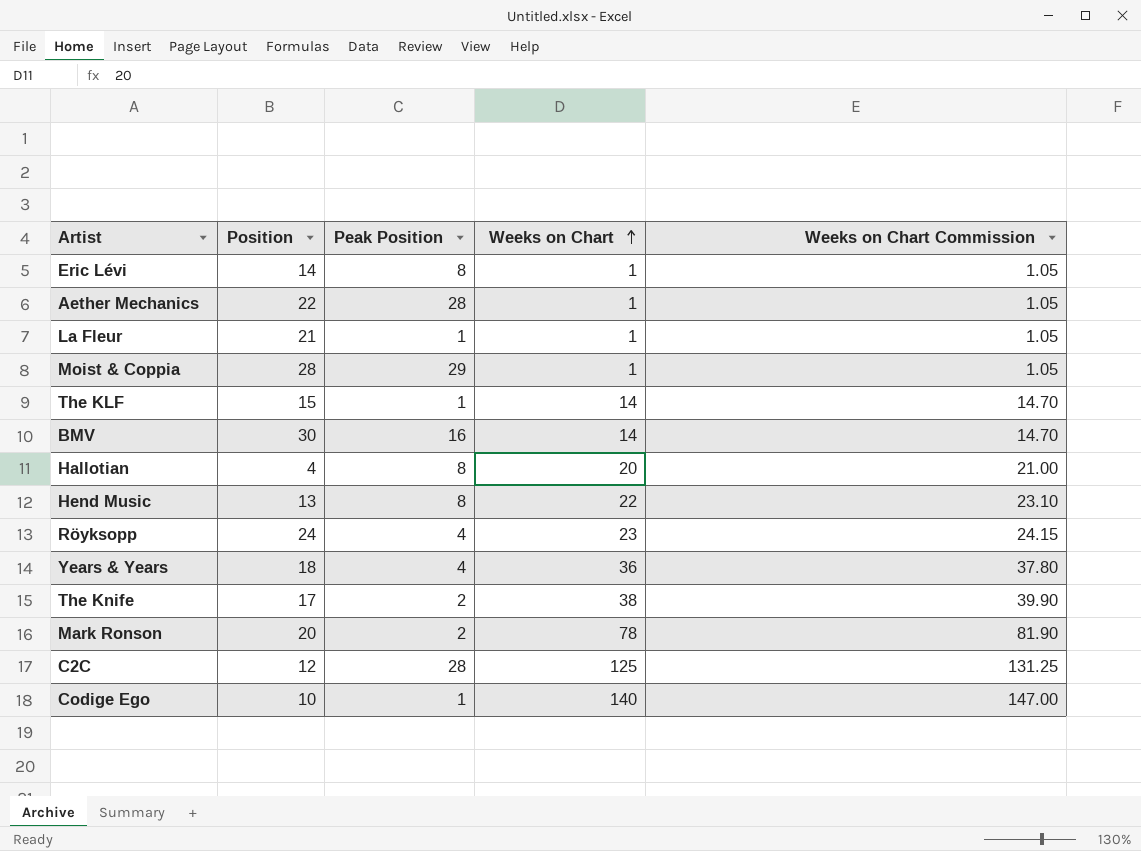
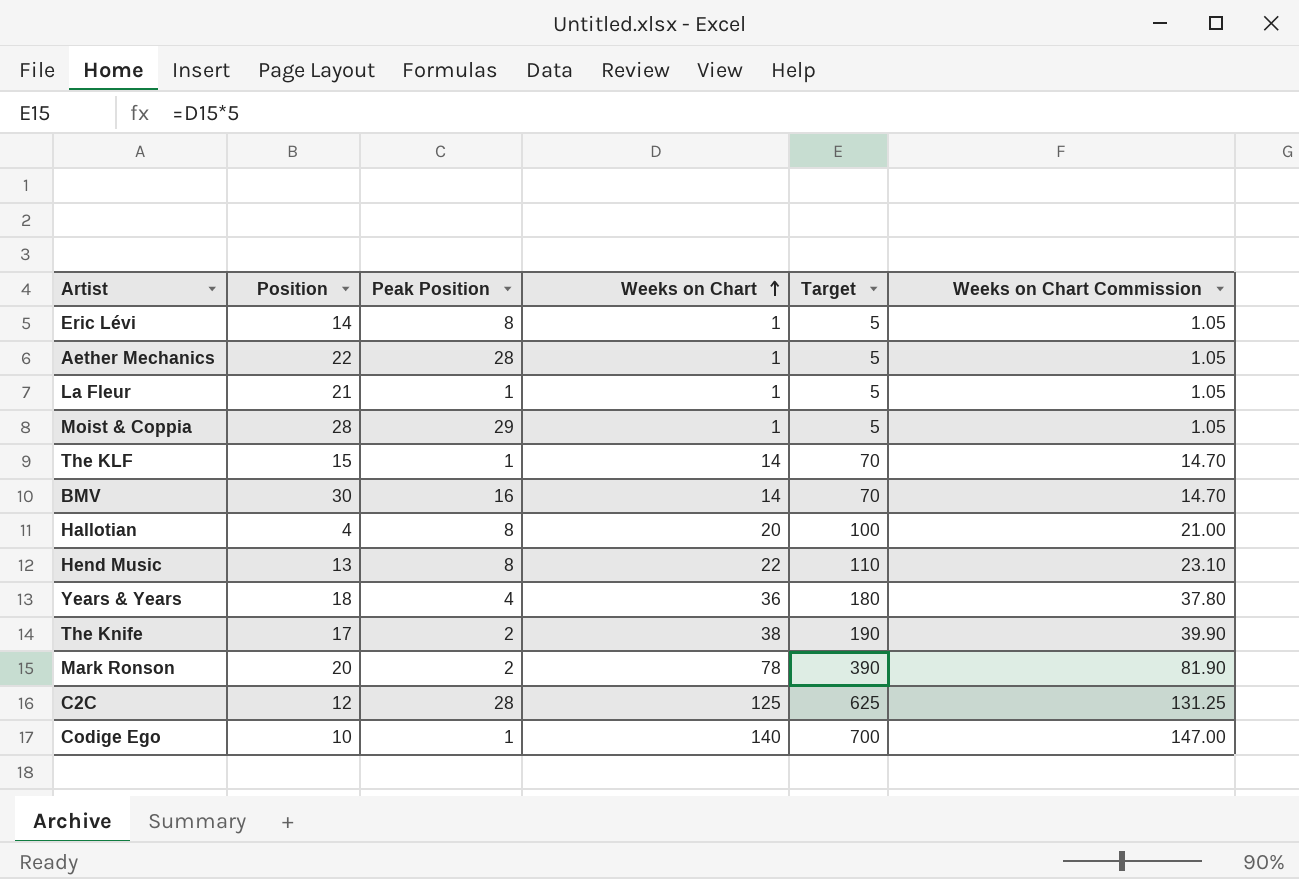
column Target | formula: none -> [Weeks on Chart] * 5
row Röyksopp: 24 | 4 | 23 | 24.15 -> none

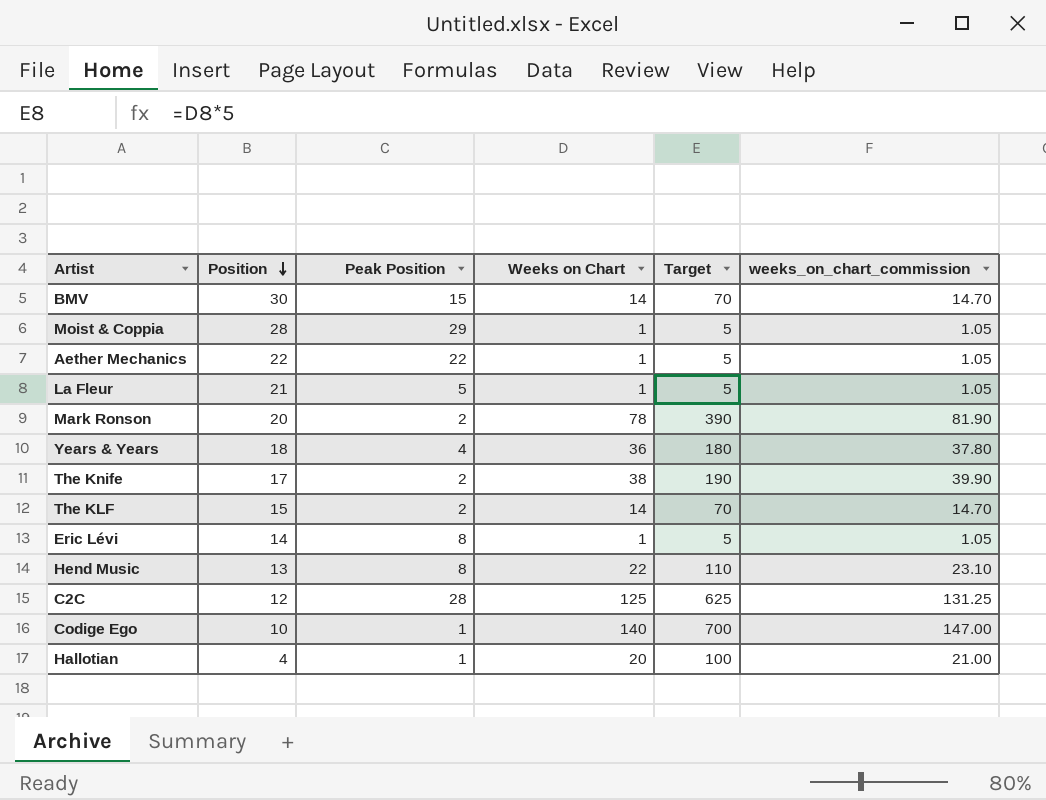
row order: Weeks on Chart ascending -> Position descending
column name: Weeks on Chart Commission -> weeks_on_chart_commission
BMV | Peak Position: 16 -> 15
Aether Mechanics | Peak Position: 28 -> 22
La Fleur | Peak Position: 1 -> 5
The KLF | Peak Position: 1 -> 2
Hallotian | Peak Position: 8 -> 1

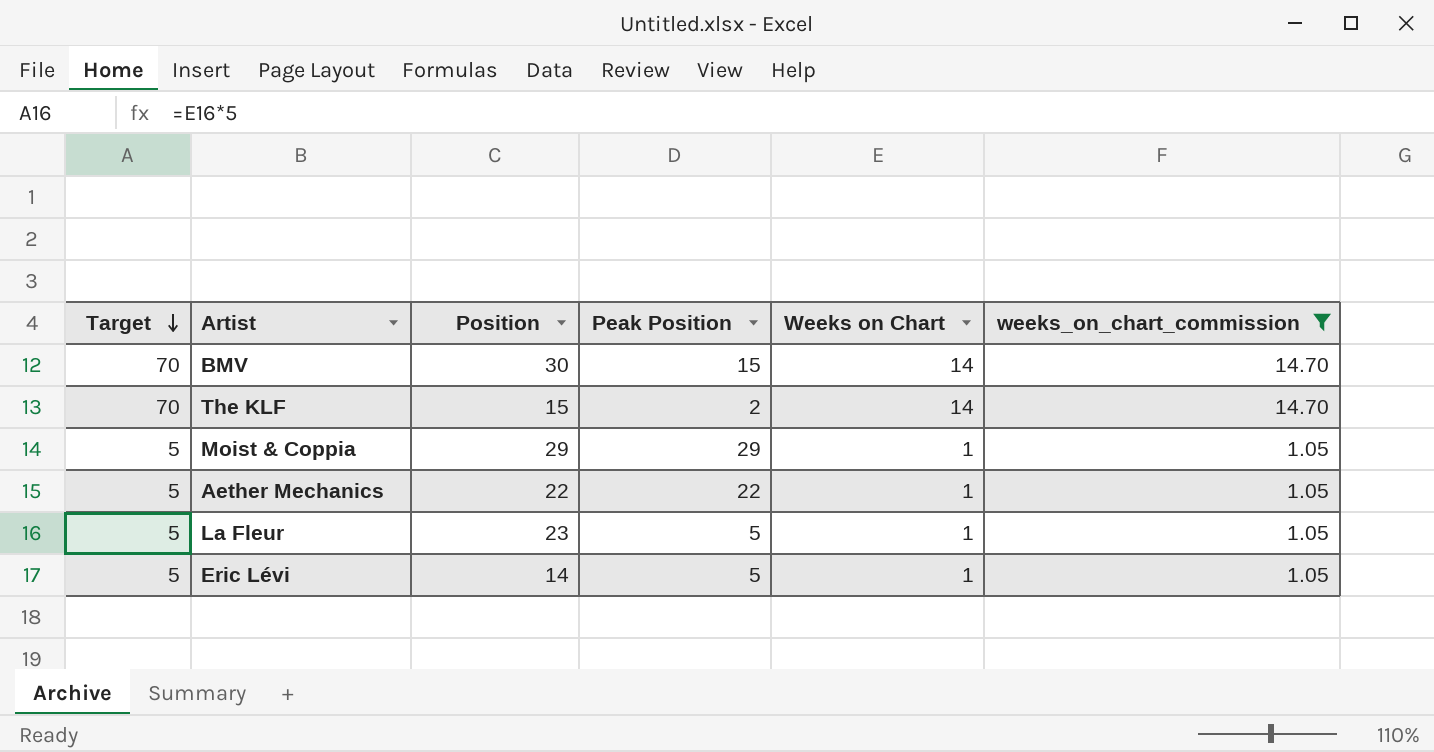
filter: none -> weeks_on_chart_commission <= 14.70
row order: Position descending -> Target descending
column Target | position: 5 -> 1
Moist & Coppia | Position: 28 -> 29
La Fleur | Position: 21 -> 23
Eric Lévi | Peak Position: 8 -> 5

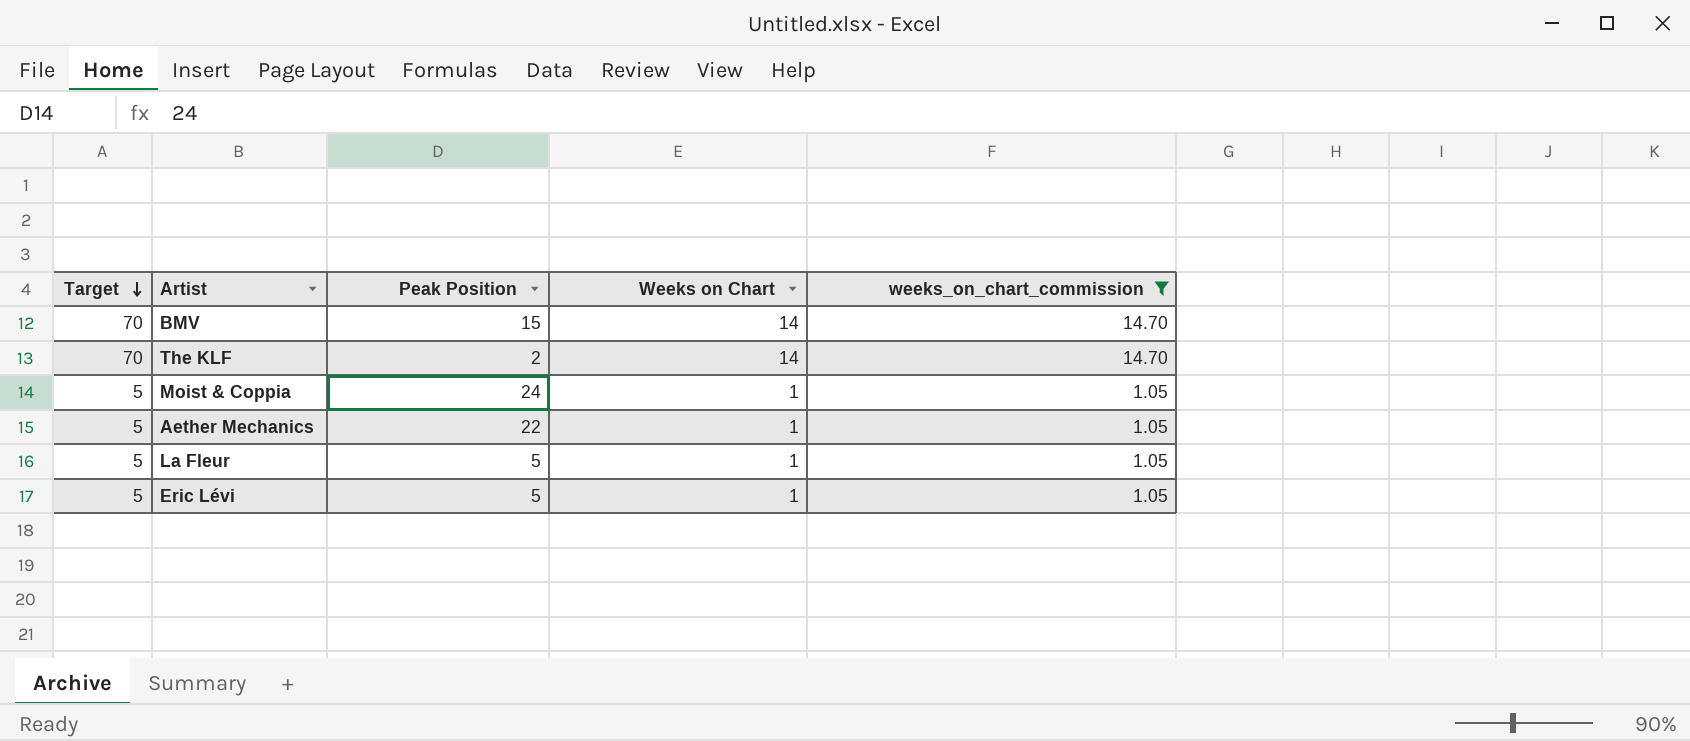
column Position | position: 3 -> none
Moist & Coppia | Peak Position: 29 -> 24

